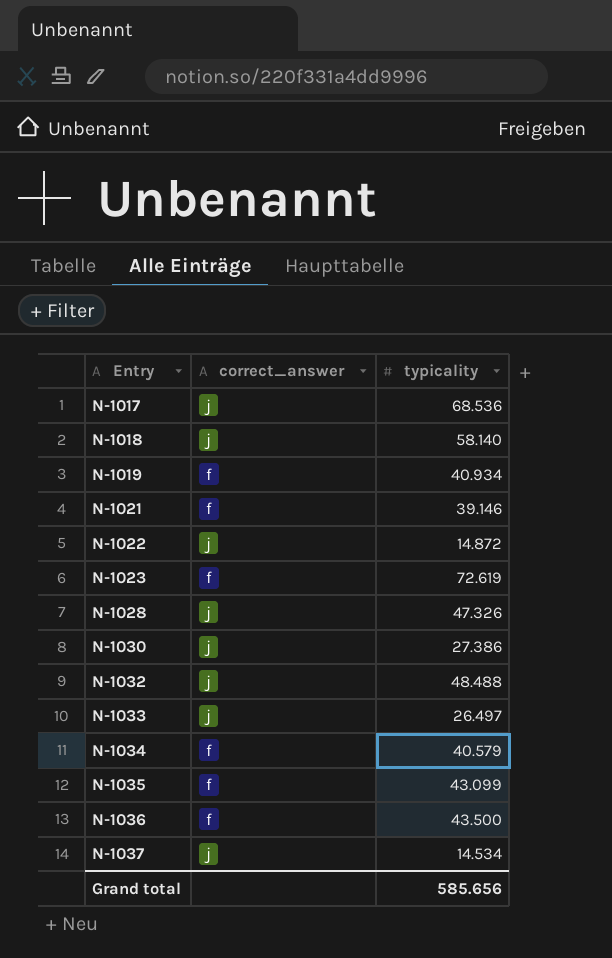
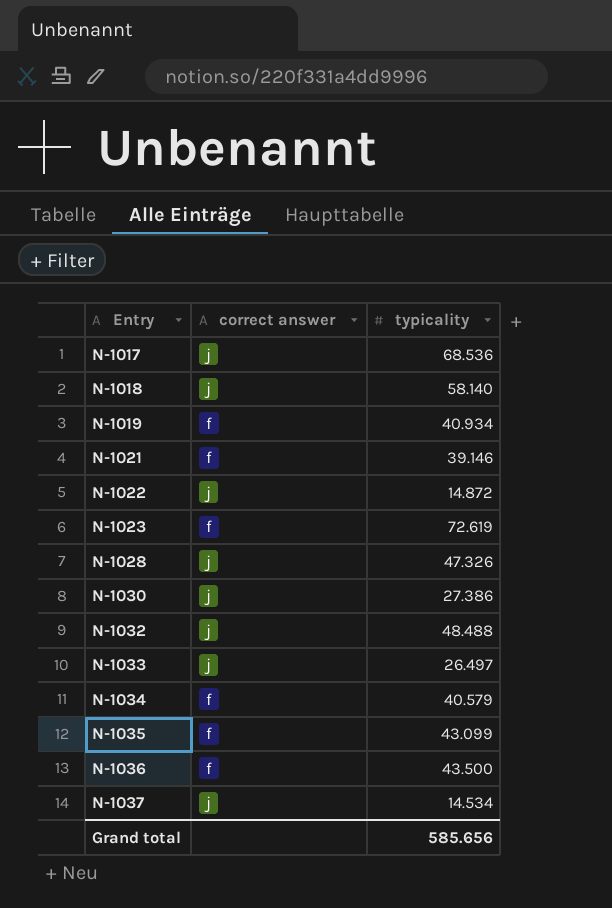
column name: correct_answer -> correct answer

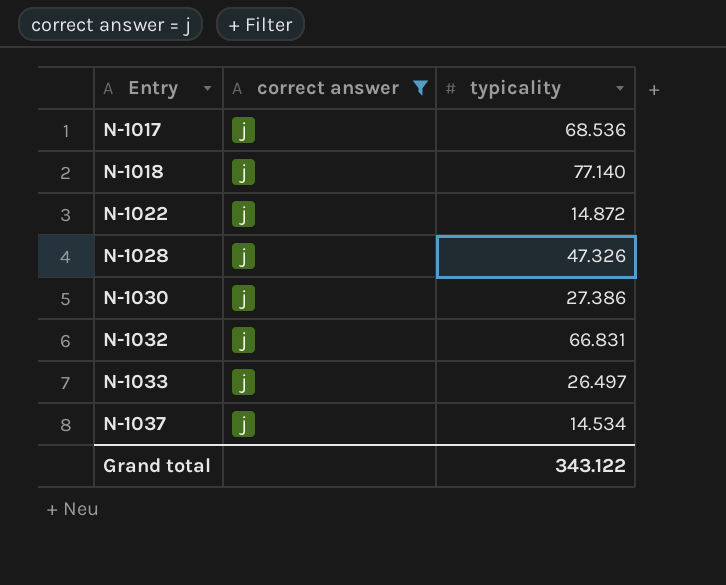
filter: none -> correct answer = j
N-1018 | typicality: 58.140 -> 77.140
N-1032 | typicality: 48.488 -> 66.831
Grand total | typicality: 585.656 -> 343.122

